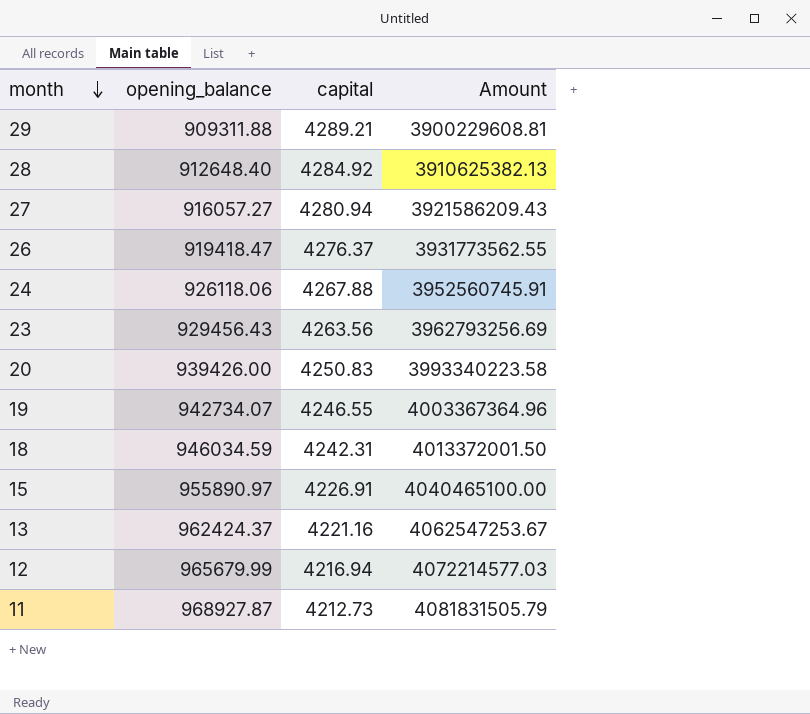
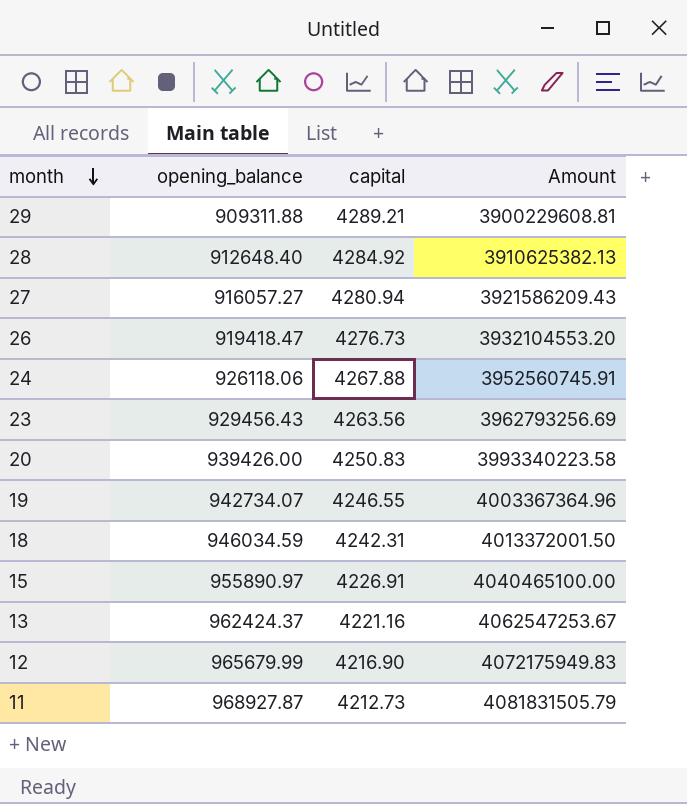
26 | capital: 4276.37 -> 4276.73
26 | Amount: 3931773562.55 -> 3932104553.20
12 | capital: 4216.94 -> 4216.90
12 | Amount: 4072214577.03 -> 4072175949.83

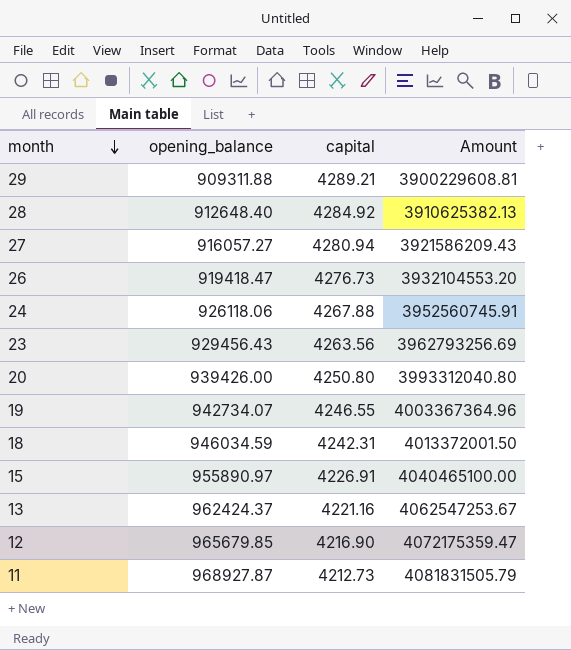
20 | capital: 4250.83 -> 4250.80
20 | Amount: 3993340223.58 -> 3993312040.80
12 | opening_balance: 965679.99 -> 965679.85
12 | Amount: 4072175949.83 -> 4072175359.47

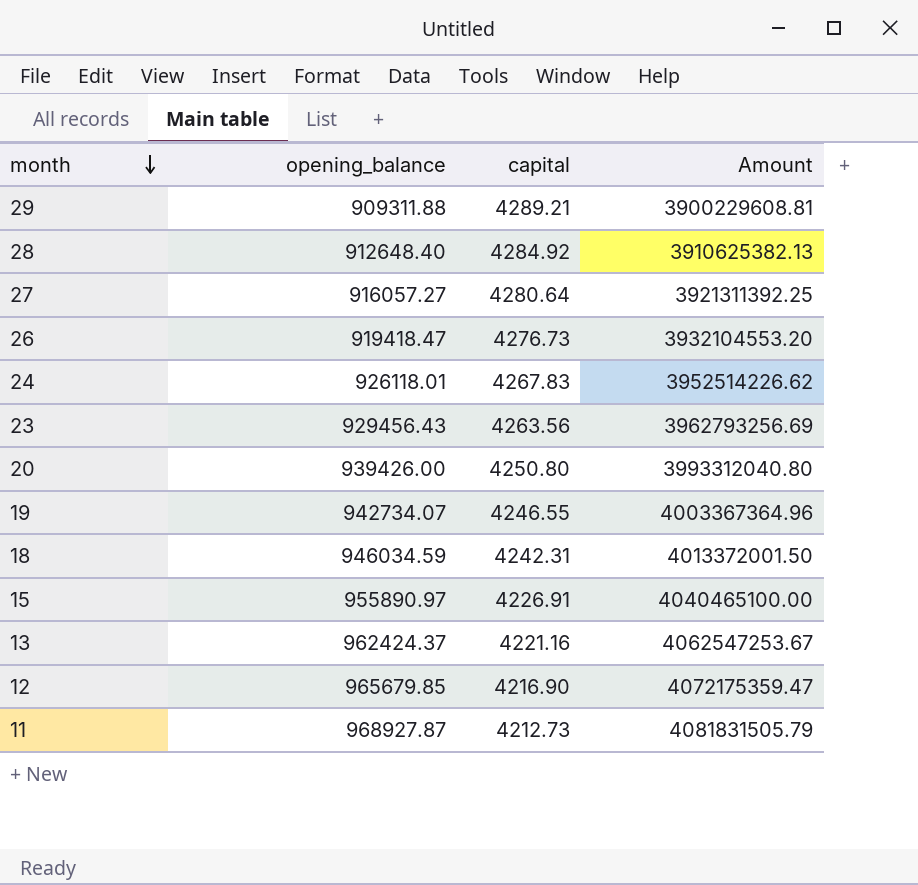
27 | capital: 4280.94 -> 4280.64
27 | Amount: 3921586209.43 -> 3921311392.25
24 | opening_balance: 926118.06 -> 926118.01
24 | capital: 4267.88 -> 4267.83
24 | Amount: 3952560745.91 -> 3952514226.62

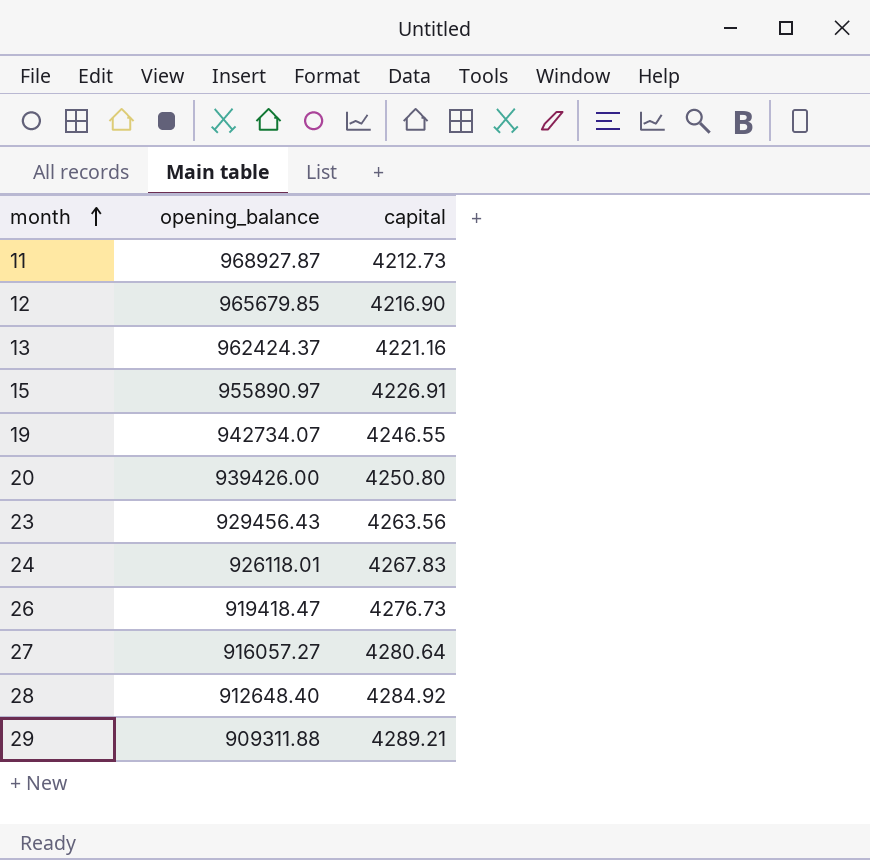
row order: month descending -> month ascending
column Amount | formula: [opening_balance] * [capital] -> none
row 18: 946034.59 | 4242.31 | 4013372001.50 -> none

